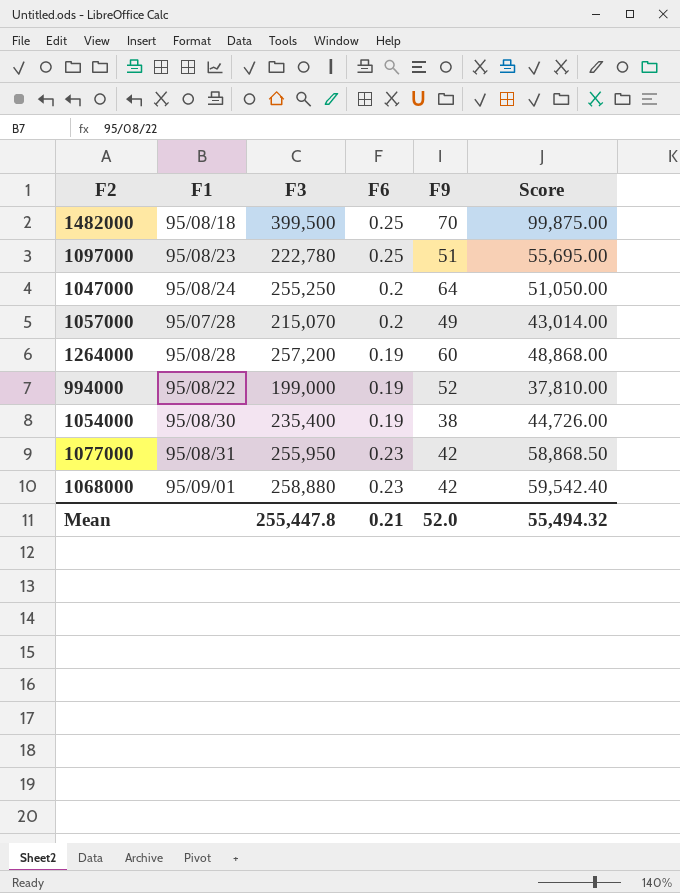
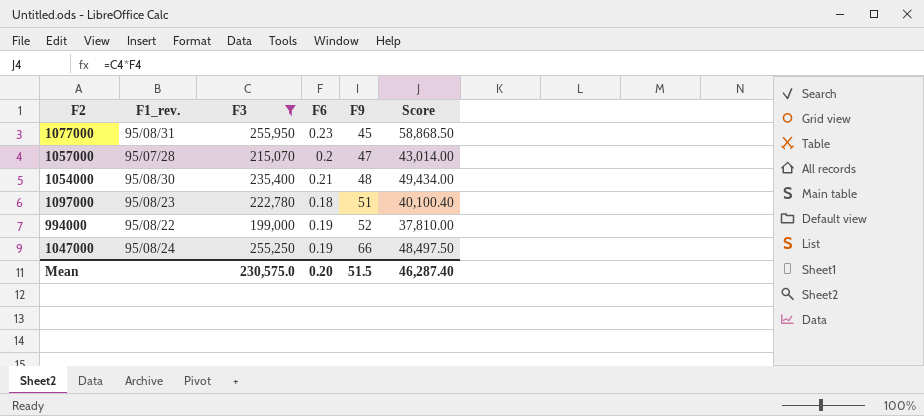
filter: none -> F3 <= 255,950
row order: none -> F9 ascending
column name: F1 -> F1_rev.
1077000 | F9: 42 -> 45
1057000 | F9: 49 -> 47
1054000 | F6: 0.19 -> 0.21
1054000 | F9: 38 -> 48
1054000 | Score: 44,726.00 -> 49,434.00
1097000 | F6: 0.25 -> 0.18
1097000 | Score: 55,695.00 -> 40,100.40
1047000 | F6: 0.2 -> 0.19
1047000 | F9: 64 -> 66
1047000 | Score: 51,050.00 -> 48,497.50
Mean | F3: 255,447.8 -> 230,575.0
Mean | F6: 0.21 -> 0.20
Mean | F9: 52.0 -> 51.5
Mean | Score: 55,494.32 -> 46,287.40

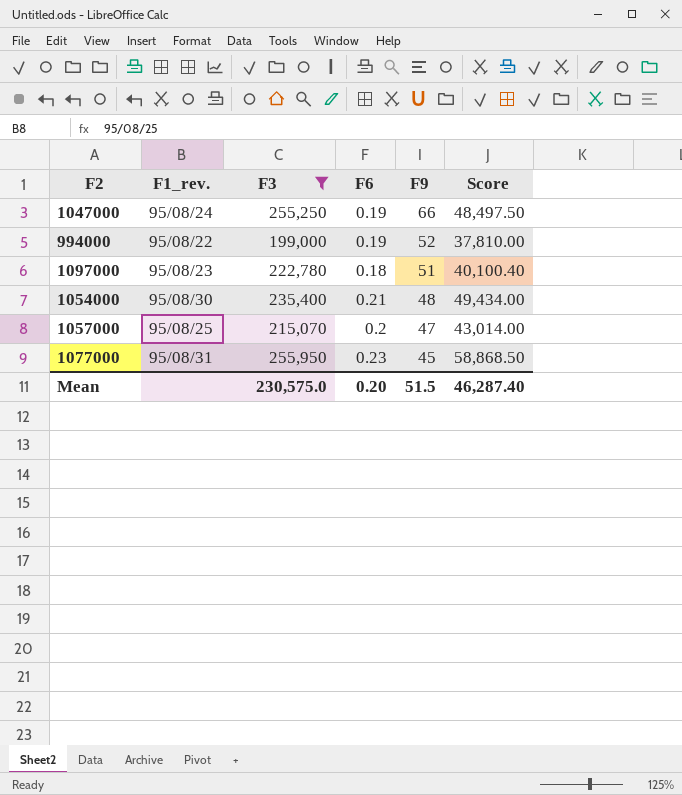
row order: F9 ascending -> F9 descending
1057000 | F1_rev.: 95/07/28 -> 95/08/25

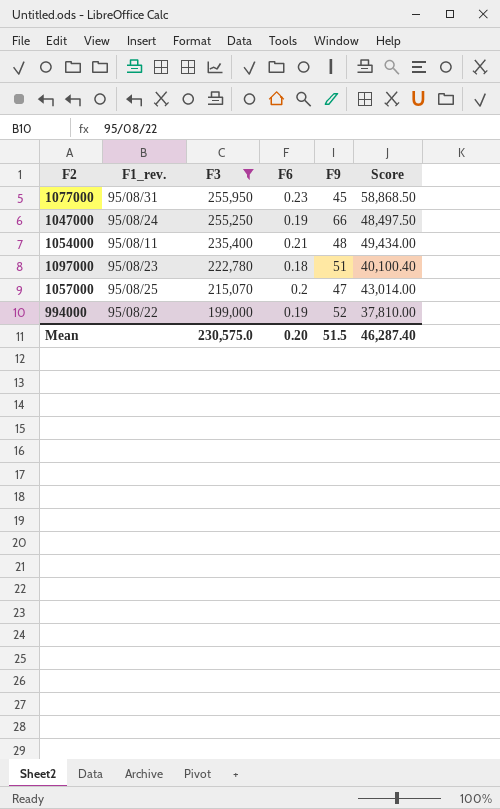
row order: F9 descending -> F3 descending
1054000 | F1_rev.: 95/08/30 -> 95/08/11

